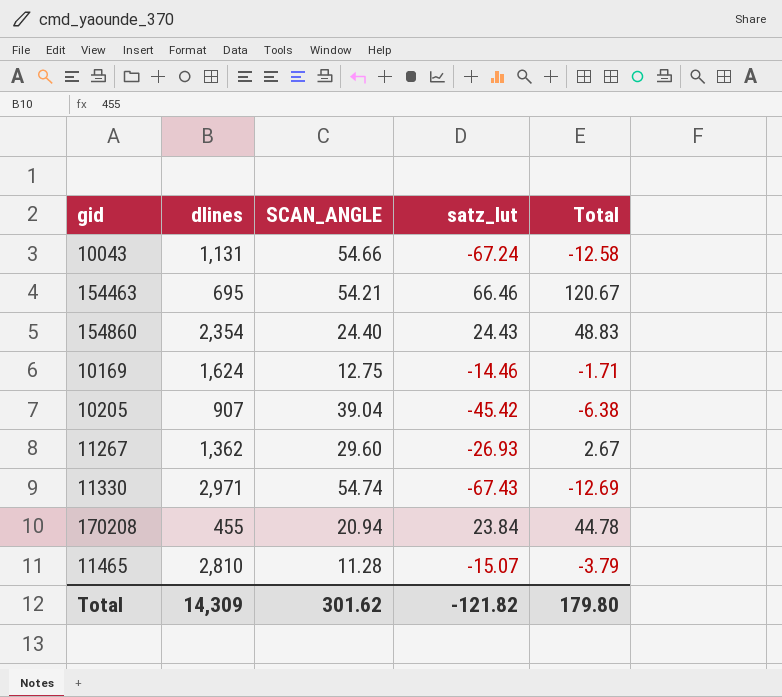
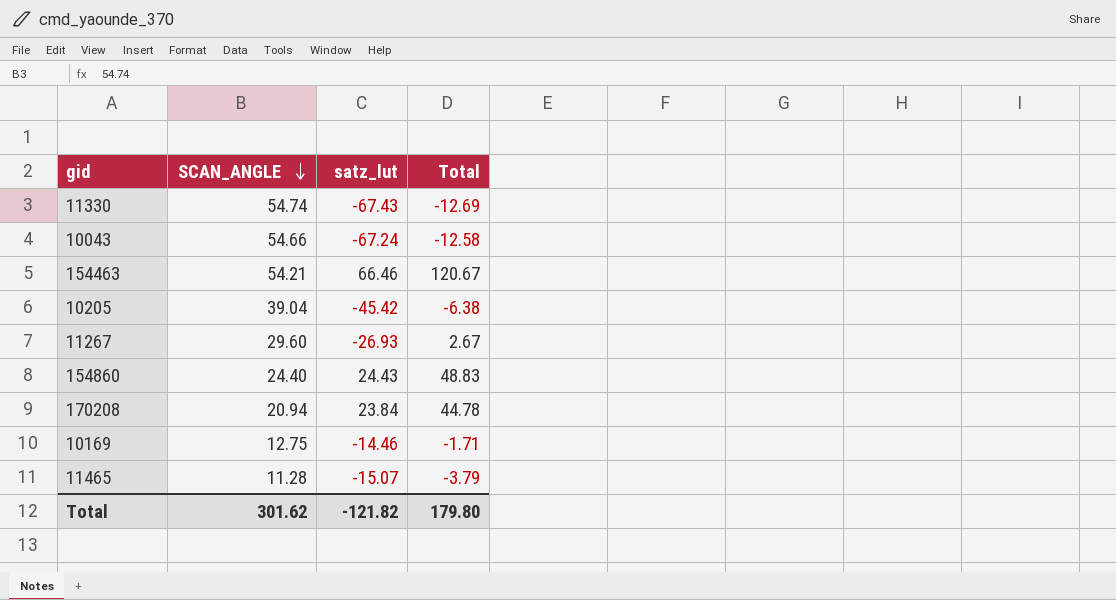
row order: none -> SCAN_ANGLE descending
column dlines | position: 2 -> none

